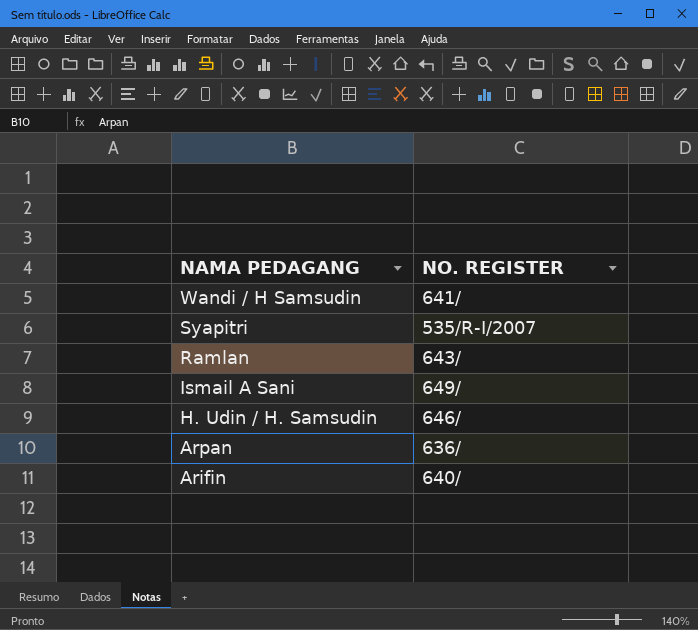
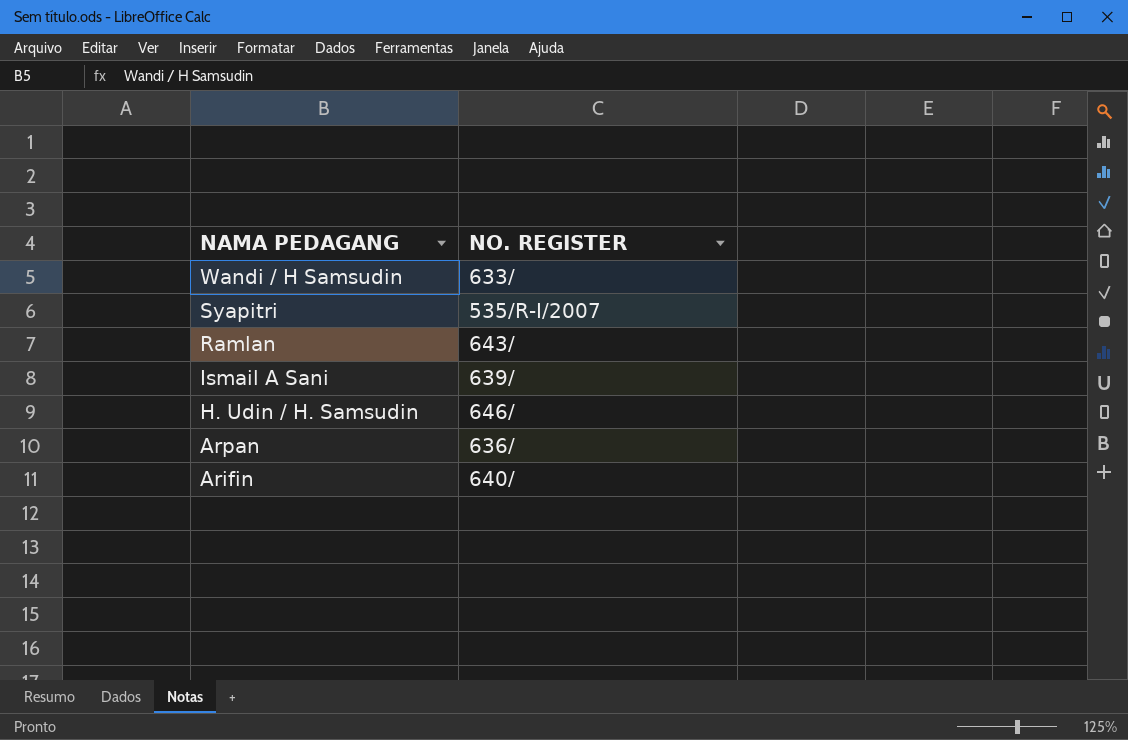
Wandi / H Samsudin | NO. REGISTER: 641/ -> 633/
Ismail A Sani | NO. REGISTER: 649/ -> 639/

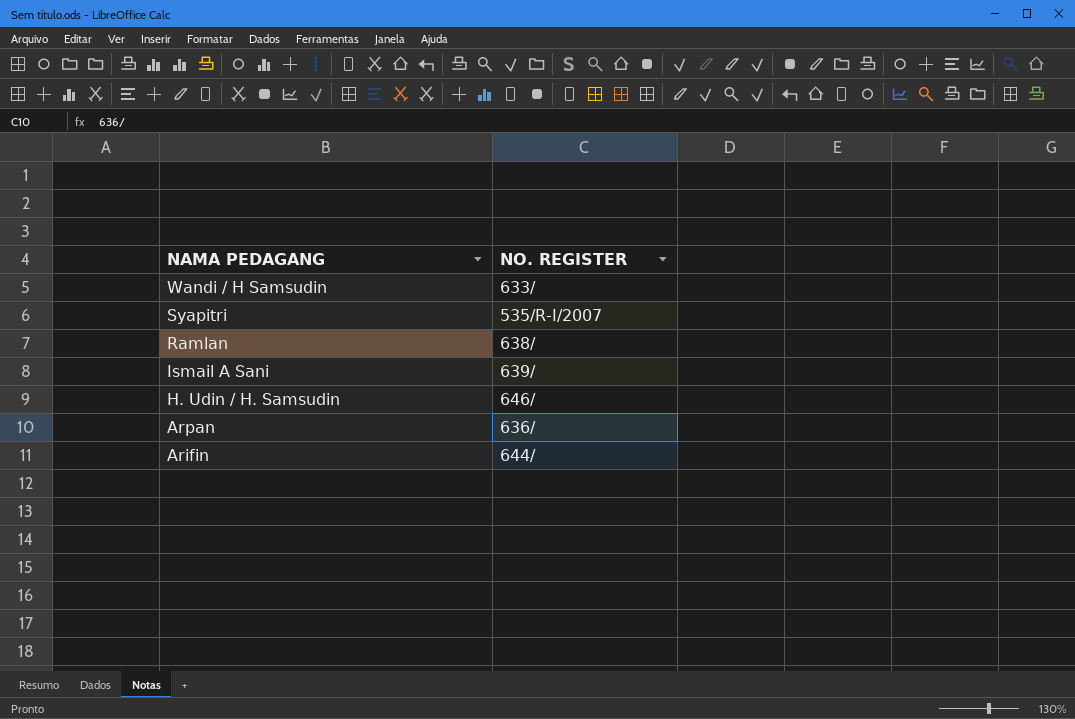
Ramlan | NO. REGISTER: 643/ -> 638/
Arifin | NO. REGISTER: 640/ -> 644/

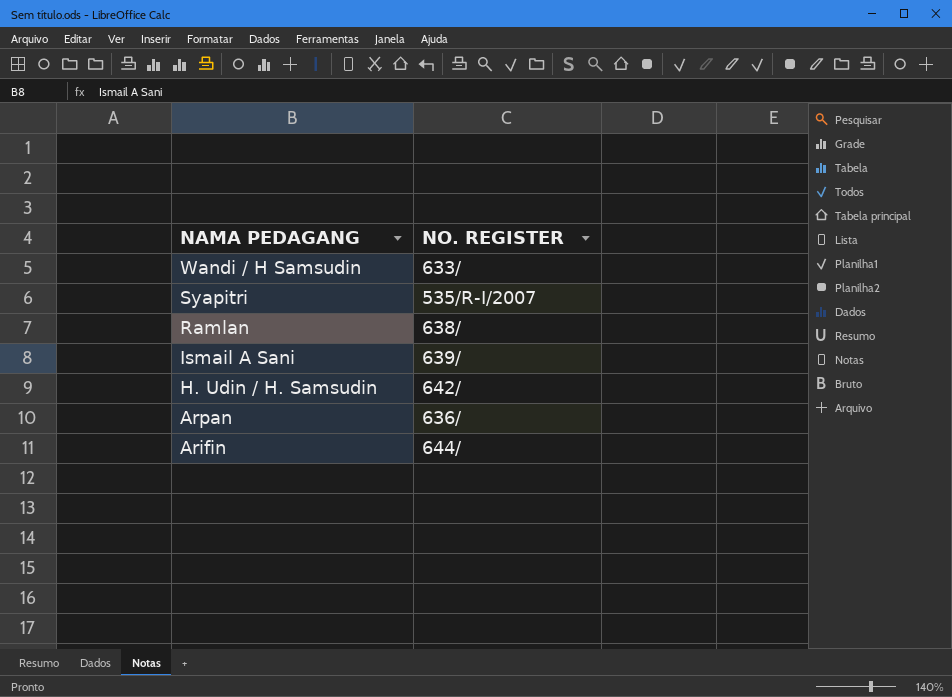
H. Udin / H. Samsudin | NO. REGISTER: 646/ -> 642/

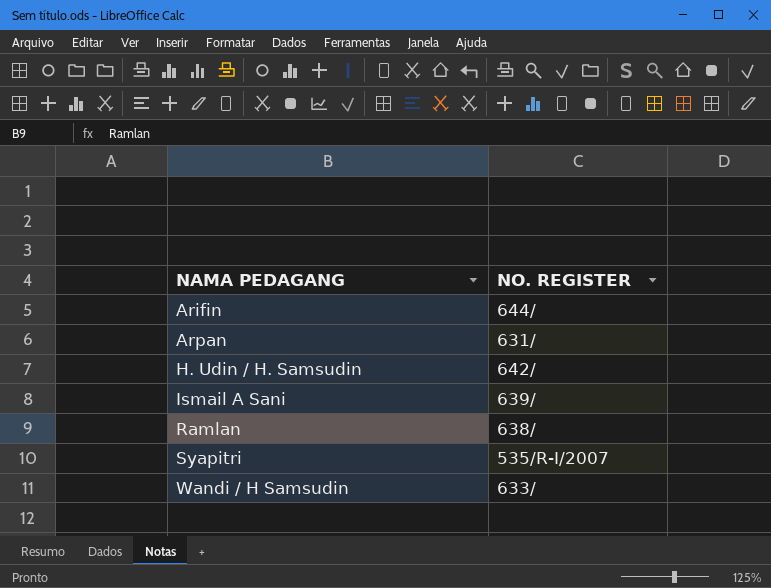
row order: NAMA PEDAGANG descending -> NAMA PEDAGANG ascending
Arpan | NO. REGISTER: 636/ -> 631/

